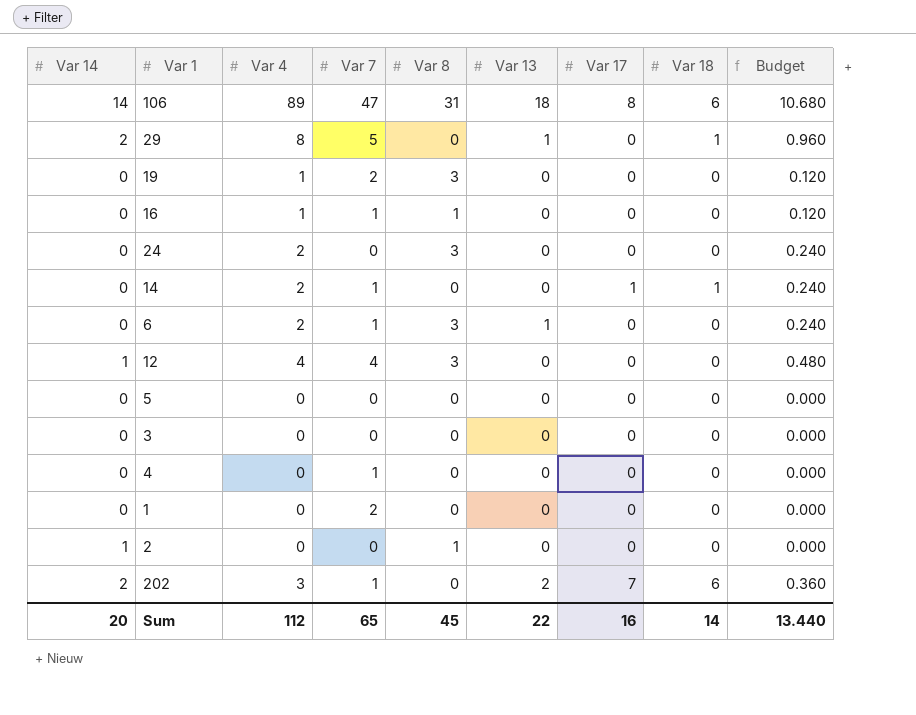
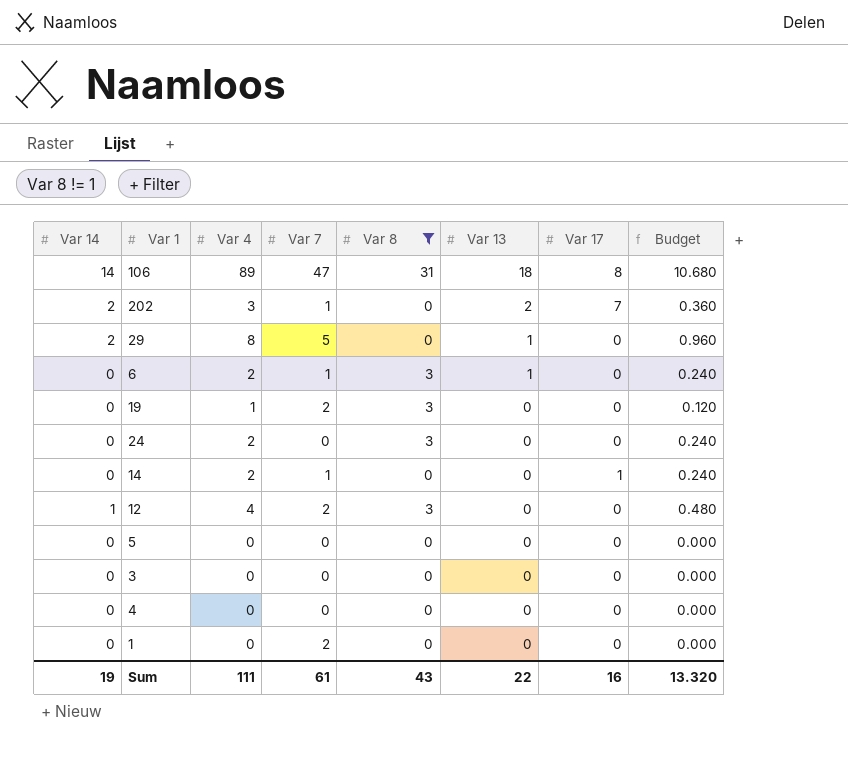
filter: none -> Var 8 != 1
row order: none -> Var 13 descending
column Var 18 | position: 8 -> none
12 | Var 7: 4 -> 2
4 | Var 7: 1 -> 0
Sum | Var 14: 20 -> 19
Sum | Var 4: 112 -> 111
Sum | Var 7: 65 -> 61
Sum | Var 8: 45 -> 43
Sum | Budget: 13.440 -> 13.320

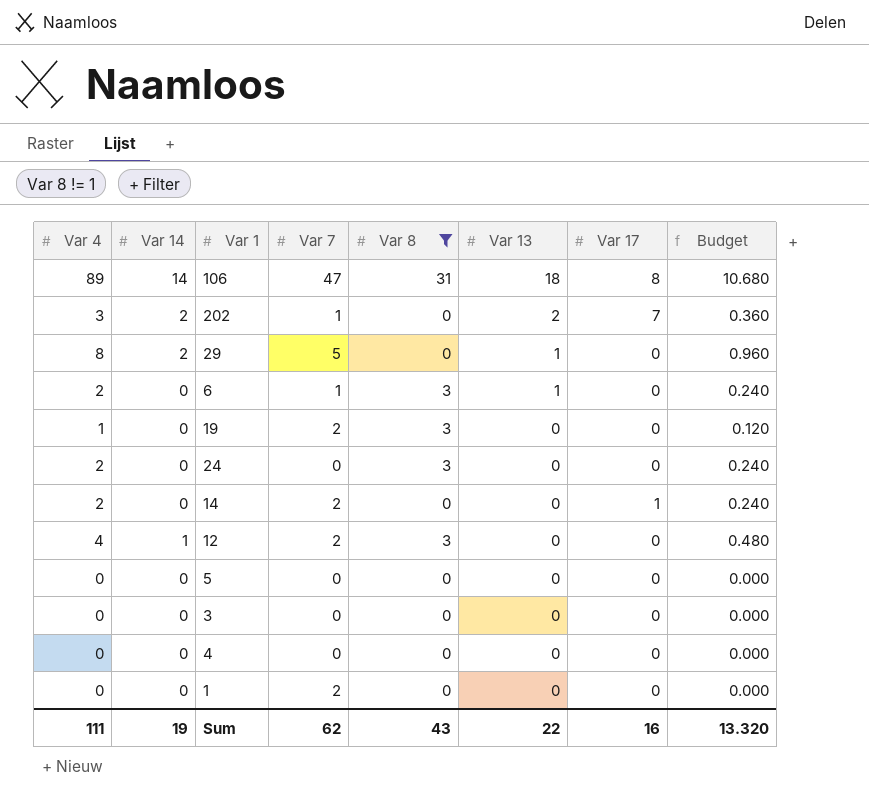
column Var 4 | position: 3 -> 1
14 | Var 7: 1 -> 2
Sum | Var 7: 61 -> 62

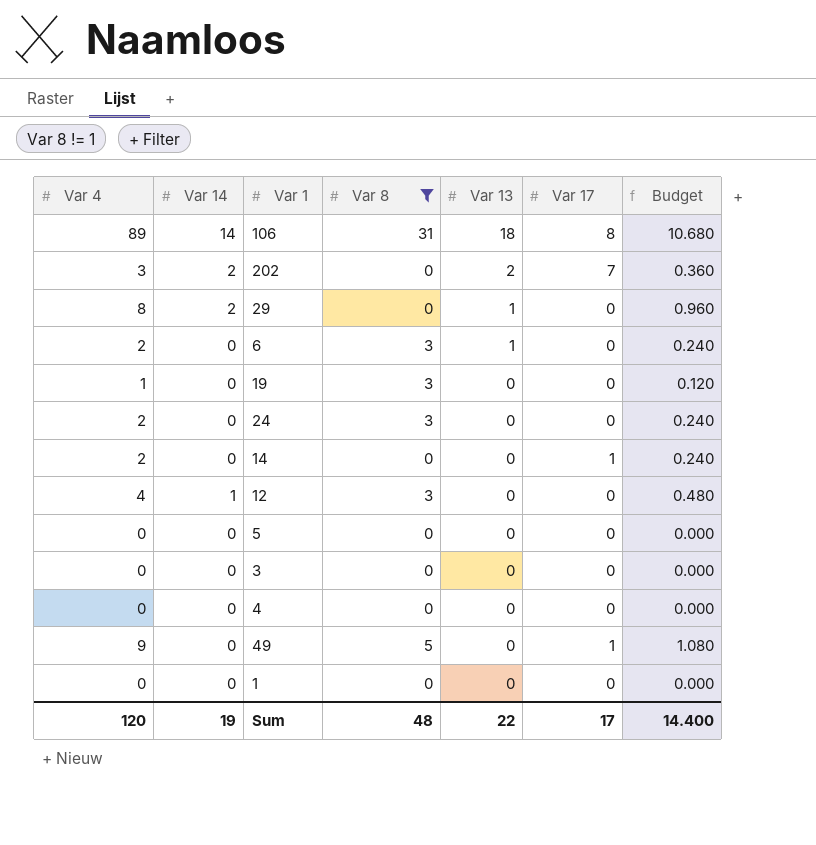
column Var 7 | position: 4 -> none
row 49: none -> 9 | 0 | 5 | 0 | 1 | 1.080
Sum | Var 4: 111 -> 120
Sum | Var 8: 43 -> 48
Sum | Var 17: 16 -> 17
Sum | Budget: 13.320 -> 14.400

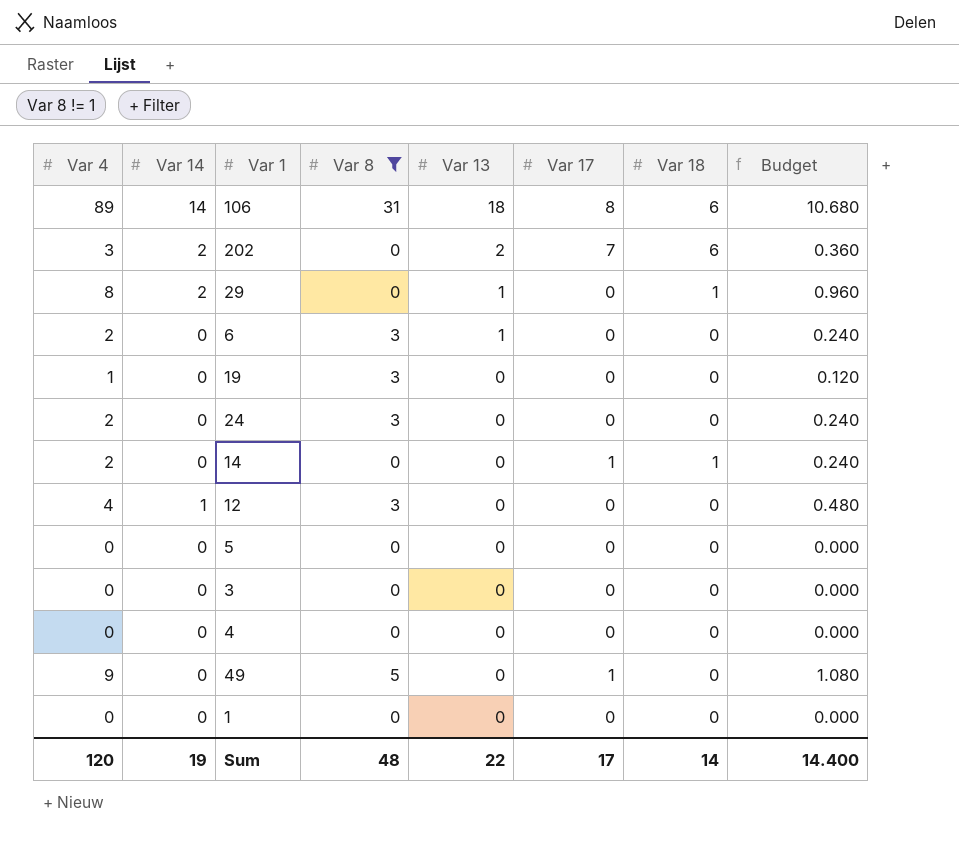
column Var 18 | position: none -> 7

